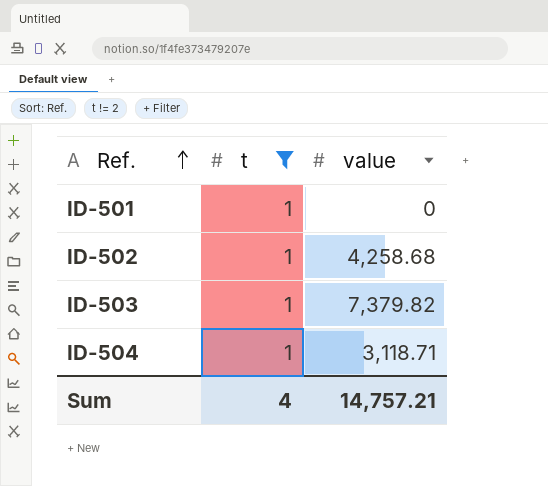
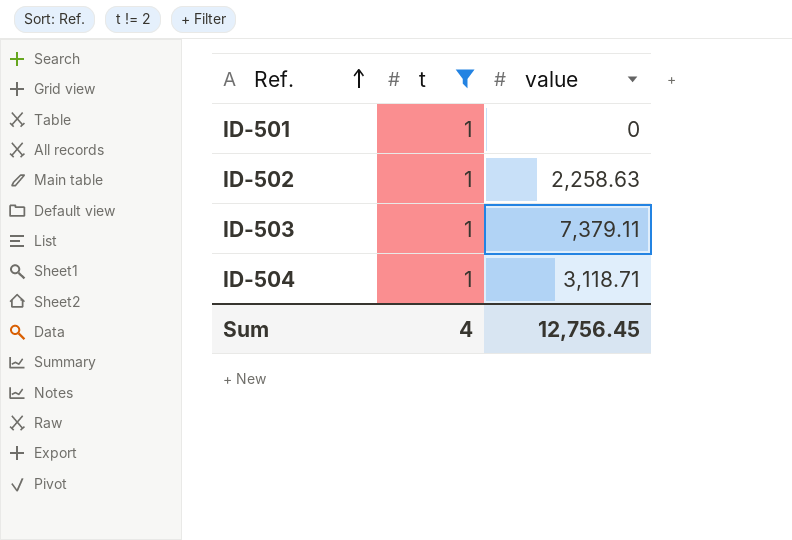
ID-502 | value: 4,258.68 -> 2,258.63
ID-503 | value: 7,379.82 -> 7,379.11
Sum | value: 14,757.21 -> 12,756.45

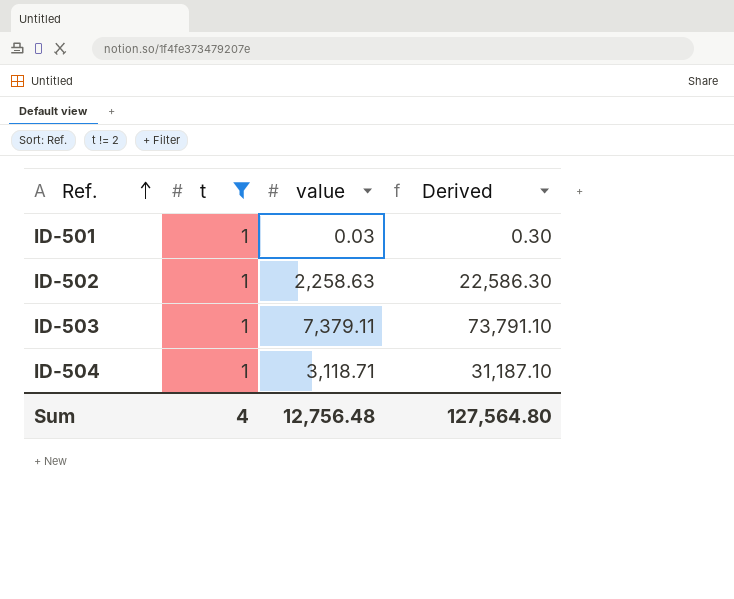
column Derived | formula: none -> [value] * 10
ID-501 | value: 0 -> 0.03
Sum | value: 12,756.45 -> 12,756.48

